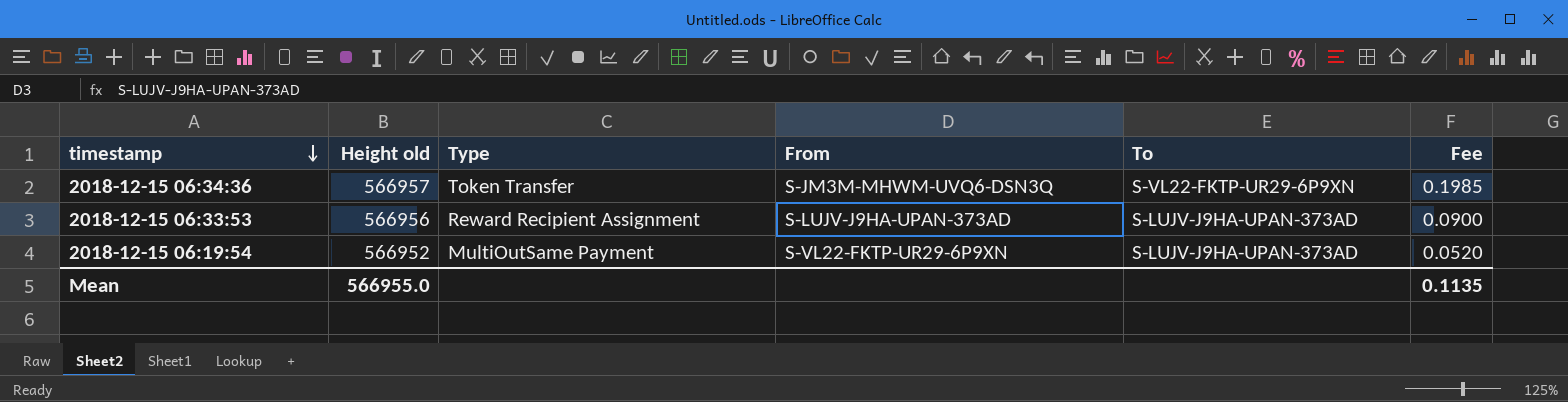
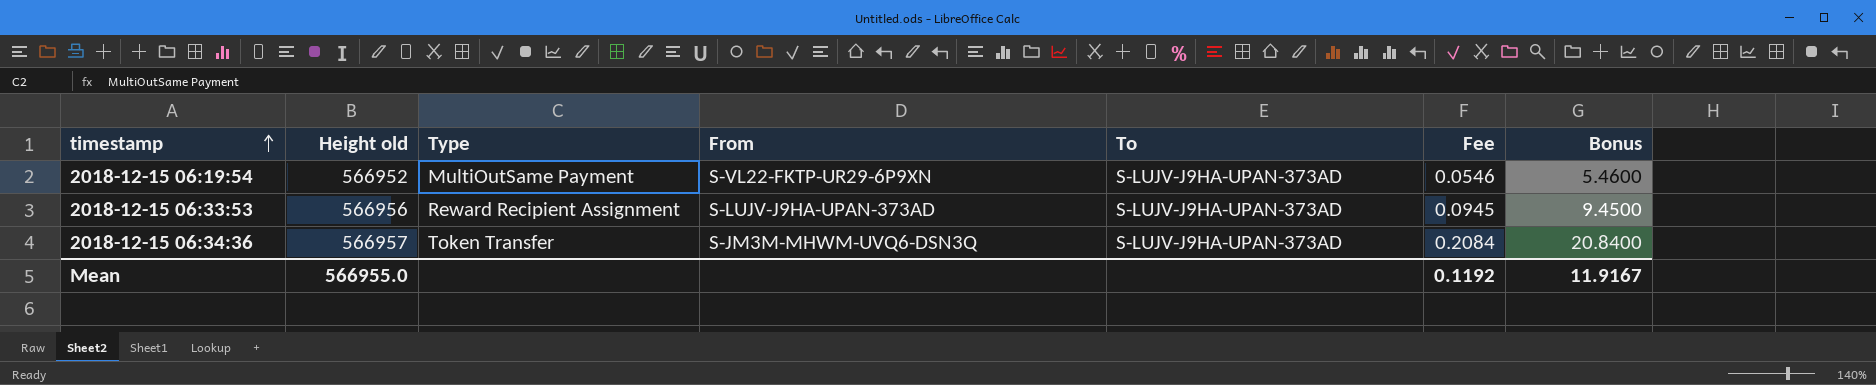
row order: timestamp descending -> timestamp ascending
column Bonus | formula: none -> [Fee] * 100
2018-12-15 06:19:54 | Fee: 0.0520 -> 0.0546
2018-12-15 06:33:53 | Fee: 0.0900 -> 0.0945
2018-12-15 06:34:36 | To: S-VL22-FKTP-UR29-6P9XN -> S-LUJV-J9HA-UPAN-373AD
2018-12-15 06:34:36 | Fee: 0.1985 -> 0.2084
Mean | Fee: 0.1135 -> 0.1192

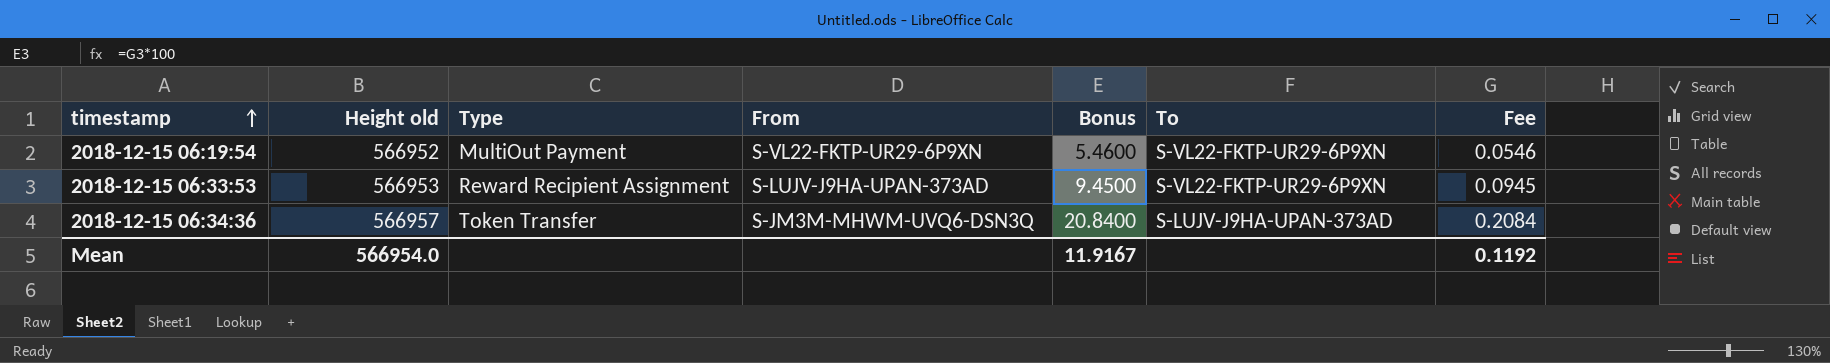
column Bonus | position: 7 -> 5
2018-12-15 06:19:54 | Type: MultiOutSame Payment -> MultiOut Payment
2018-12-15 06:19:54 | To: S-LUJV-J9HA-UPAN-373AD -> S-VL22-FKTP-UR29-6P9XN
2018-12-15 06:33:53 | Height old: 566956 -> 566953
2018-12-15 06:33:53 | To: S-LUJV-J9HA-UPAN-373AD -> S-VL22-FKTP-UR29-6P9XN
Mean | Height old: 566955.0 -> 566954.0

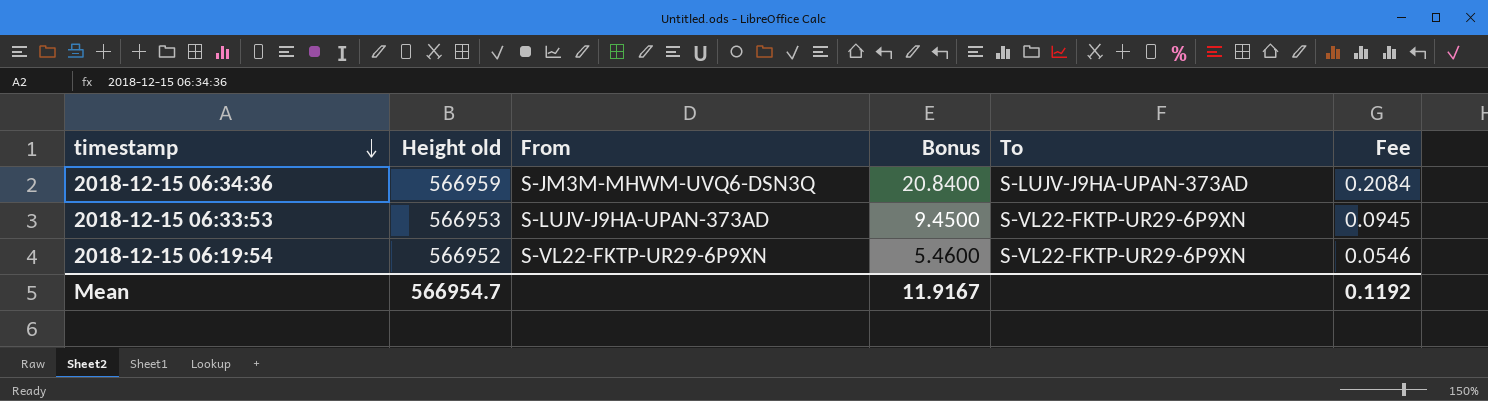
row order: timestamp ascending -> timestamp descending
column Type | position: 3 -> none
2018-12-15 06:34:36 | Height old: 566957 -> 566959
Mean | Height old: 566954.0 -> 566954.7

